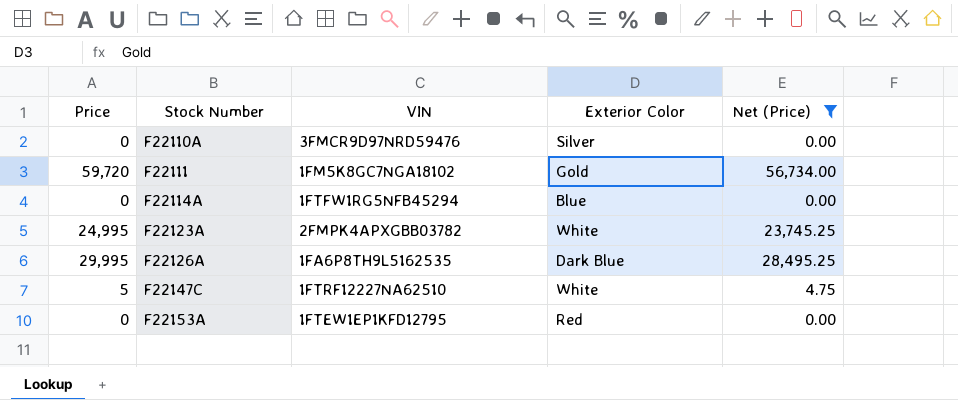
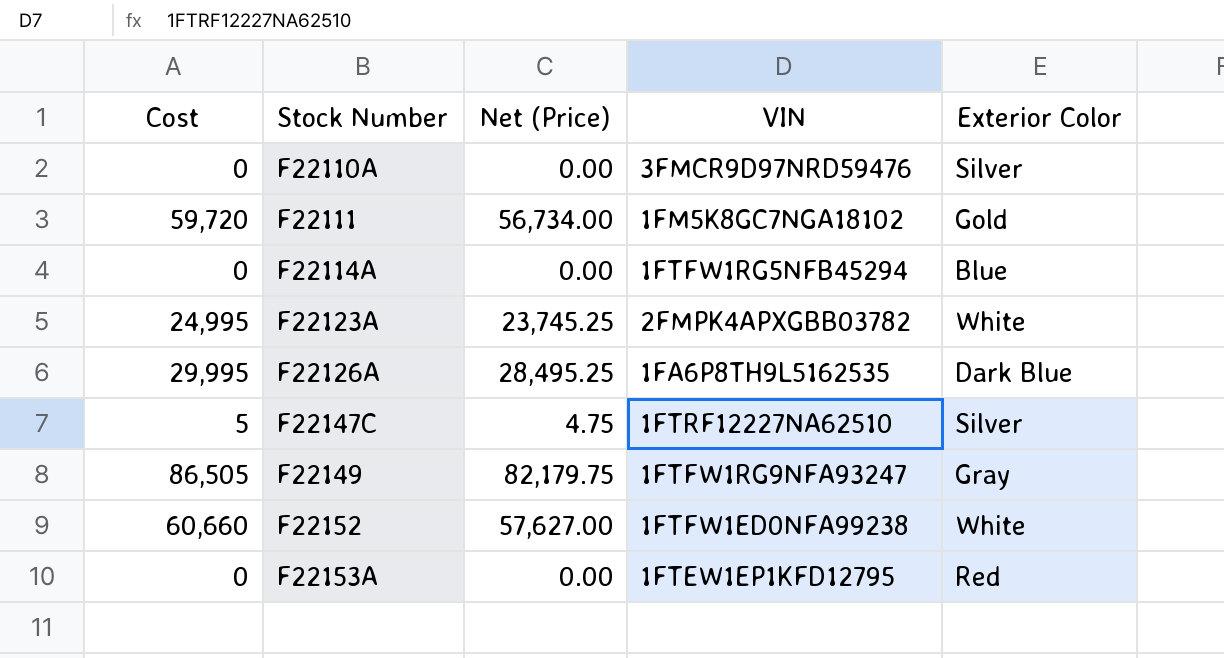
filter: Net (Price) <= 56,734.00 -> none
column name: Price -> Cost
column Net (Price) | position: 5 -> 3
F22147C | Exterior Color: White -> Silver

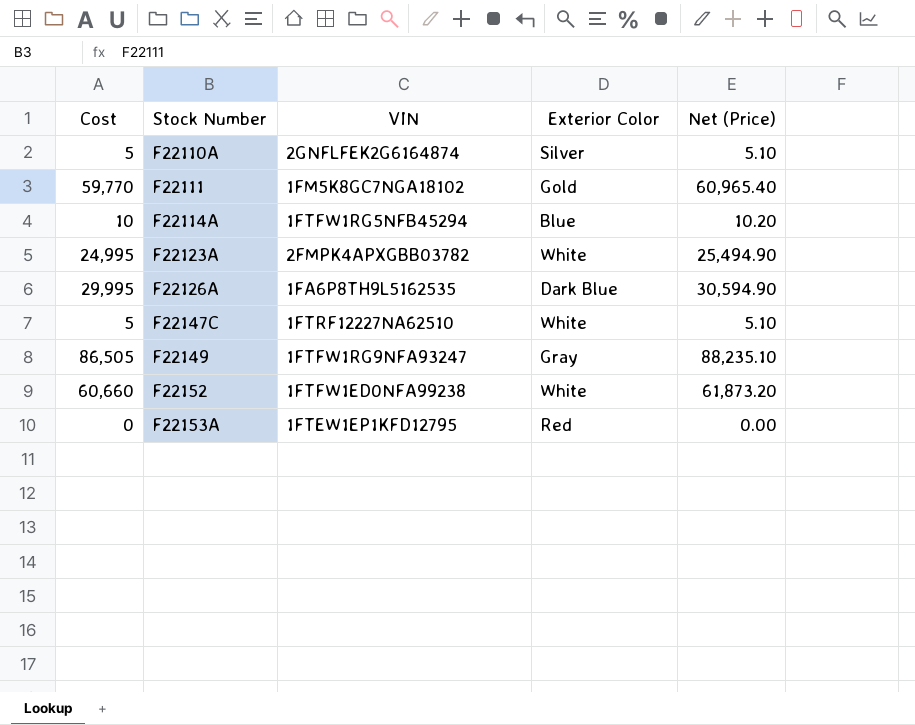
column Net (Price) | formula: [Cost] * 0.95 -> [Cost] * 1.02
column Net (Price) | position: 3 -> 5
F22110A | Cost: 0 -> 5
F22110A | VIN: 3FMCR9D97NRD59476 -> 2GNFLFEK2G6164874
F22111 | Cost: 59,720 -> 59,770
F22114A | Cost: 0 -> 10
F22147C | Exterior Color: Silver -> White

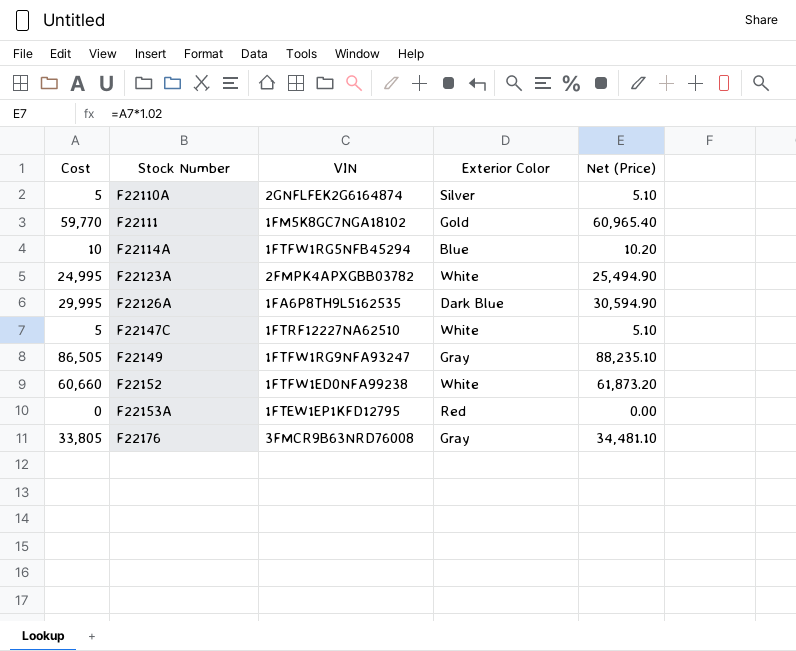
row F22176: none -> 33,805 | 3FMCR9B63NRD76008 | Gray | 34,481.10

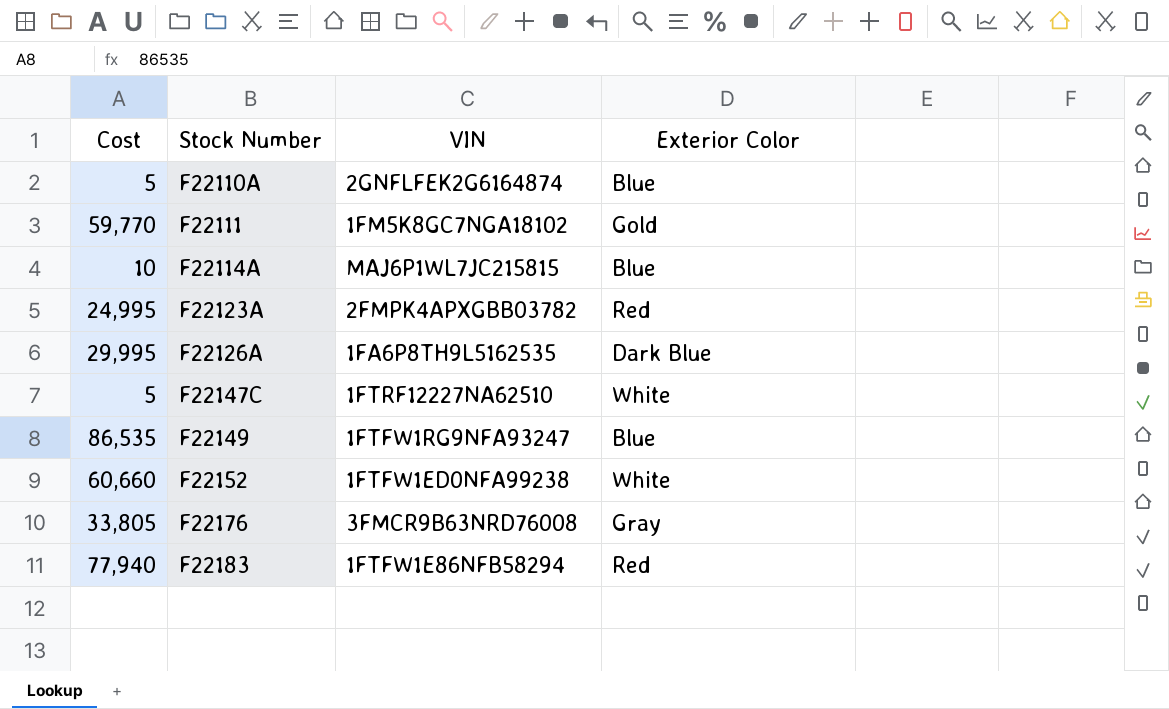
column Net (Price) | formula: [Cost] * 1.02 -> none
row F22153A: 0 | 1FTEW1EP1KFD12795 | Red | 0.00 -> none
F22110A | Exterior Color: Silver -> Blue
F22114A | VIN: 1FTFW1RG5NFB45294 -> MAJ6P1WL7JC215815
F22123A | Exterior Color: White -> Red
F22149 | Cost: 86,505 -> 86,535
F22149 | Exterior Color: Gray -> Blue
row F22183: none -> 77,940 | 1FTFW1E86NFB58294 | Red

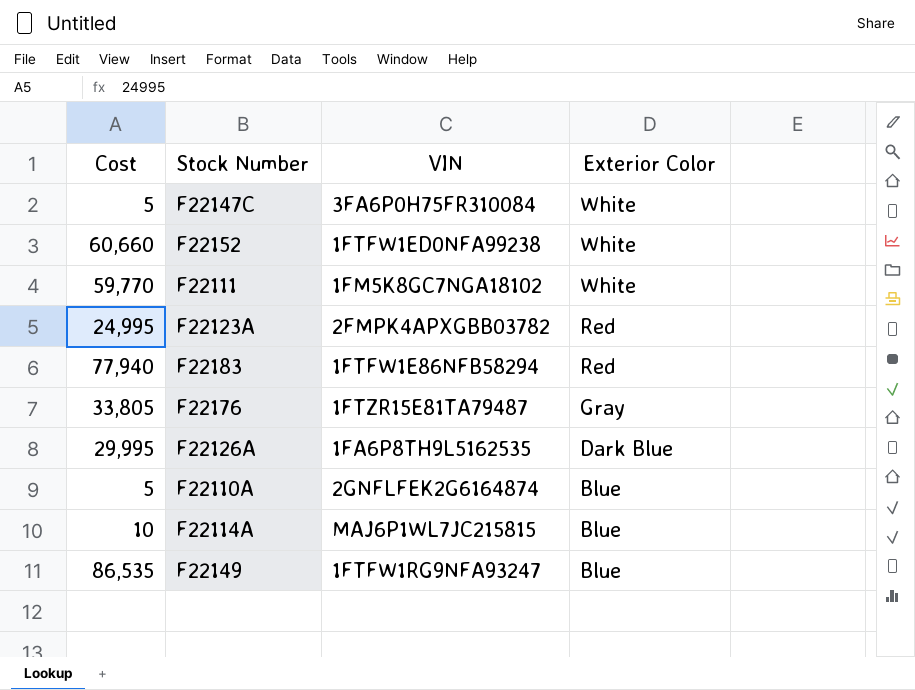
row order: Stock Number ascending -> Exterior Color descending
F22147C | VIN: 1FTRF12227NA62510 -> 3FA6P0H75FR310084
F22111 | Exterior Color: Gold -> White
F22176 | VIN: 3FMCR9B63NRD76008 -> 1FTZR15E81TA79487

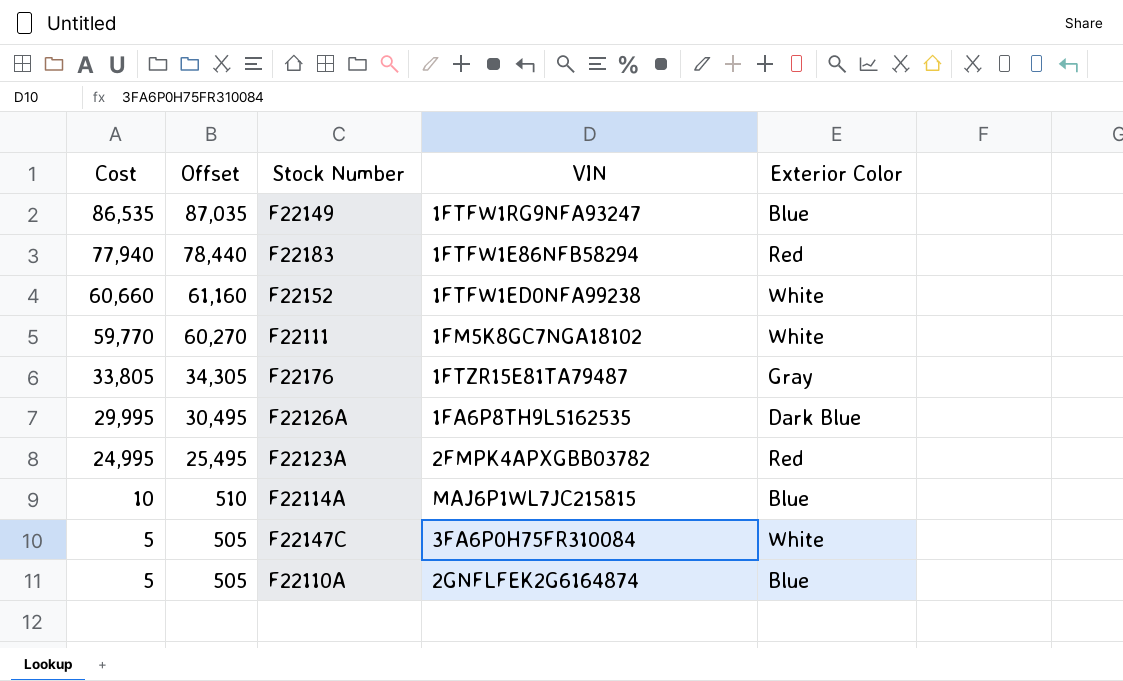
row order: Exterior Color descending -> Cost descending
column Offset | formula: none -> [Cost] + 500

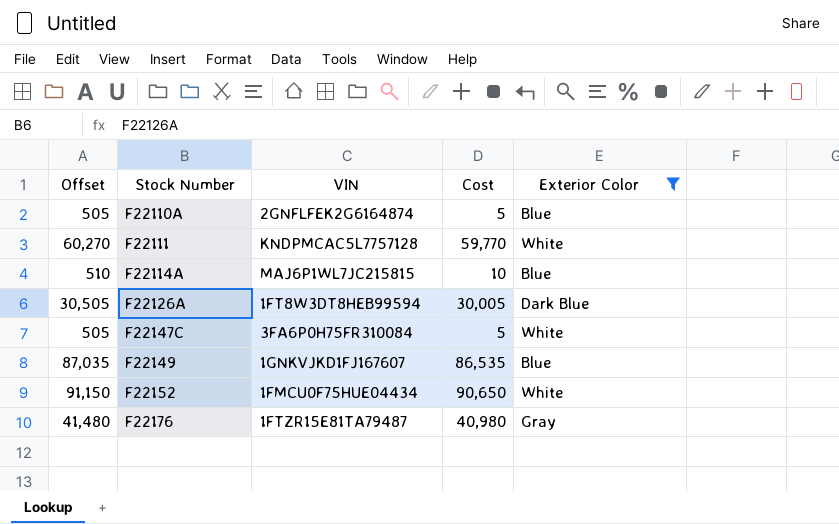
filter: none -> Exterior Color != Red
row order: Cost descending -> Stock Number ascending
column Cost | position: 1 -> 4
F22111 | VIN: 1FM5K8GC7NGA18102 -> KNDPMCAC5L7757128
F22126A | Offset: 30,495 -> 30,505
F22126A | VIN: 1FA6P8TH9L5162535 -> 1FT8W3DT8HEB99594
F22126A | Cost: 29,995 -> 30,005
F22149 | VIN: 1FTFW1RG9NFA93247 -> 1GNKVJKD1FJ167607
F22152 | Offset: 61,160 -> 91,150
F22152 | VIN: 1FTFW1ED0NFA99238 -> 1FMCU0F75HUE04434
F22152 | Cost: 60,660 -> 90,650
F22176 | Offset: 34,305 -> 41,480
F22176 | Cost: 33,805 -> 40,980

